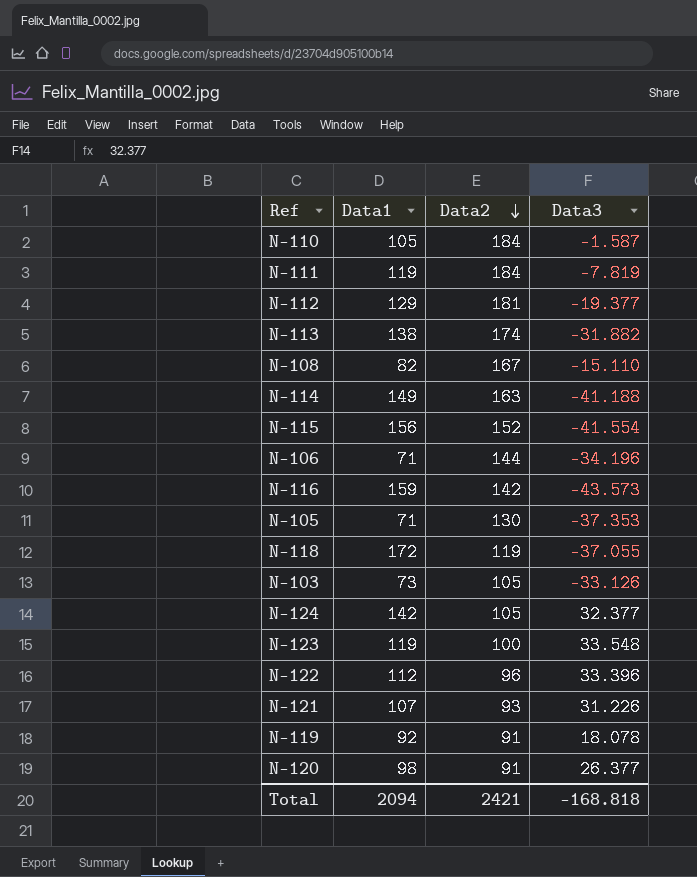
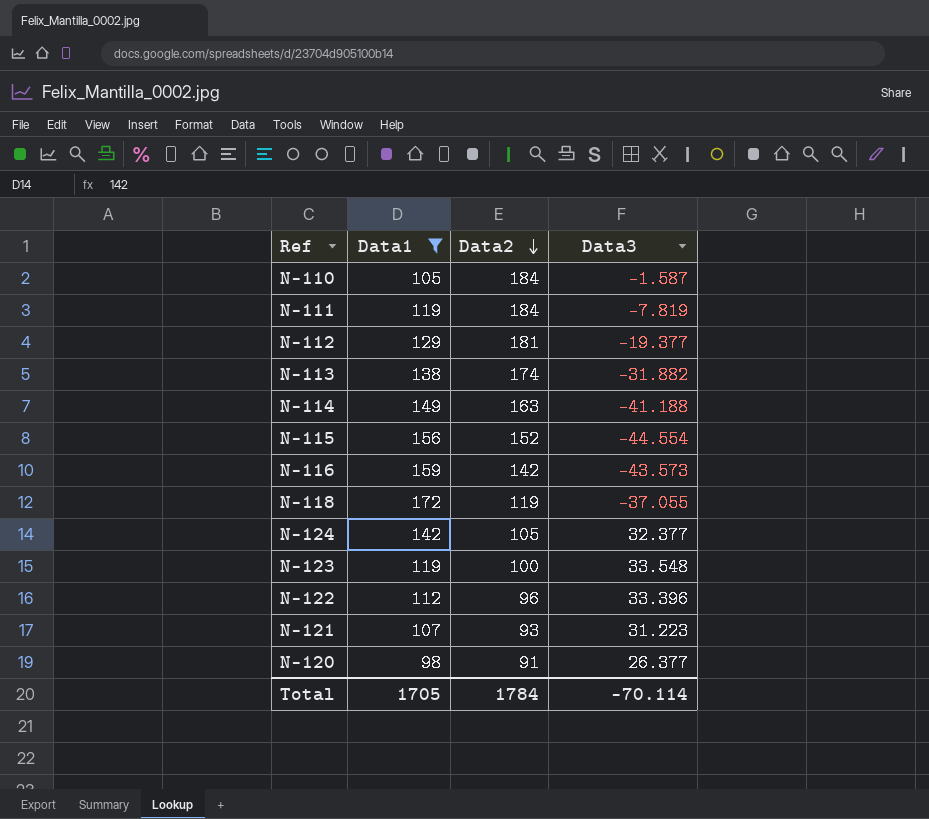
filter: none -> Data1 >= 98
N-115 | Data3: -41.554 -> -44.554
N-121 | Data3: 31.226 -> 31.223
Total | Data1: 2094 -> 1705
Total | Data2: 2421 -> 1784
Total | Data3: -168.818 -> -70.114

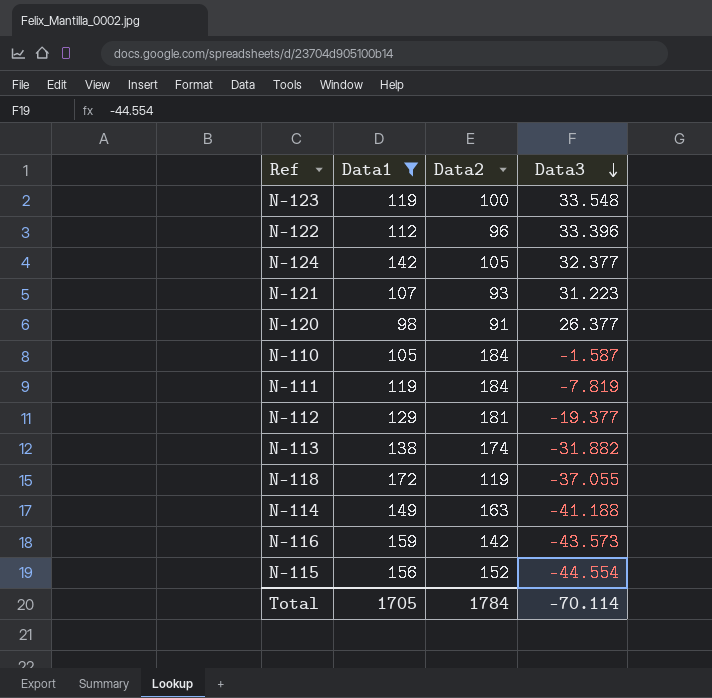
row order: Data2 descending -> Data3 descending

